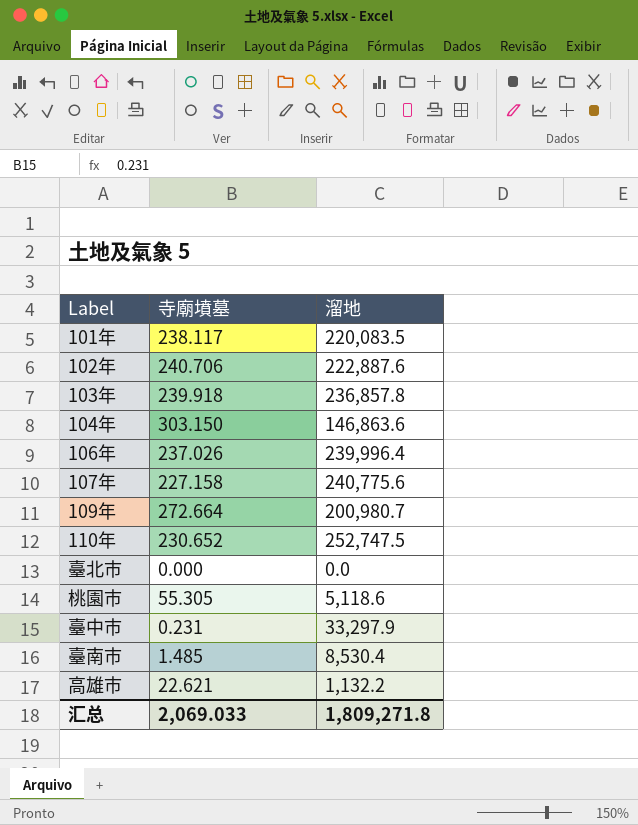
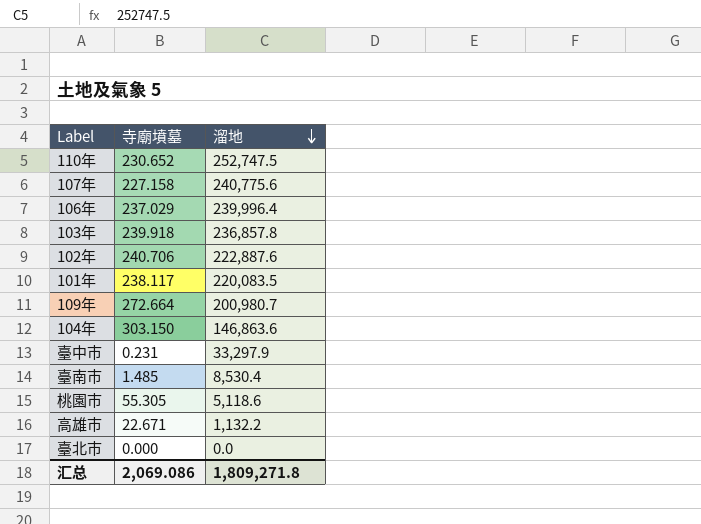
row order: none -> 溜地 descending
106年 | 寺廟墳墓: 237.026 -> 237.029
高雄市 | 寺廟墳墓: 22.621 -> 22.671
汇总 | 寺廟墳墓: 2,069.033 -> 2,069.086

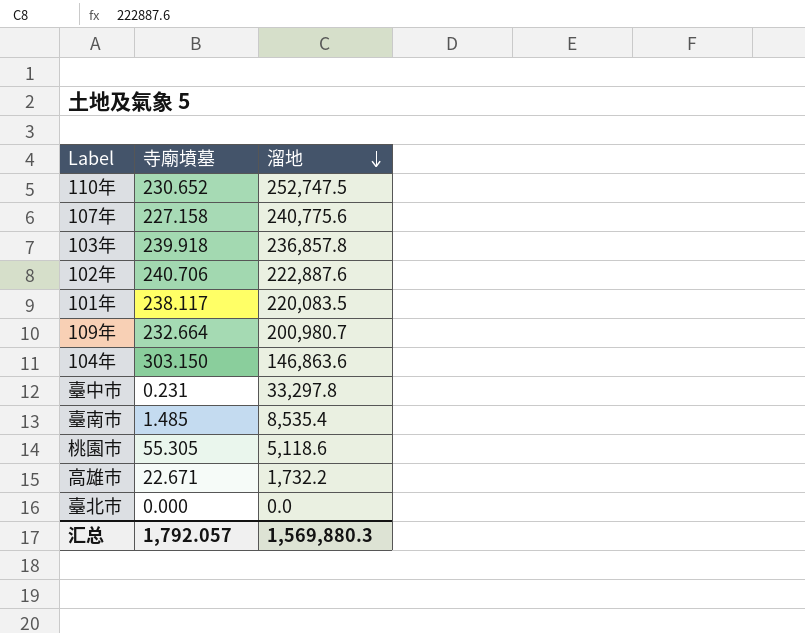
row 106年: 237.029 | 239,996.4 -> none
109年 | 寺廟墳墓: 272.664 -> 232.664
臺中市 | 溜地: 33,297.9 -> 33,297.8
臺南市 | 溜地: 8,530.4 -> 8,535.4
高雄市 | 溜地: 1,132.2 -> 1,732.2
汇总 | 寺廟墳墓: 2,069.086 -> 1,792.057
汇总 | 溜地: 1,809,271.8 -> 1,569,880.3

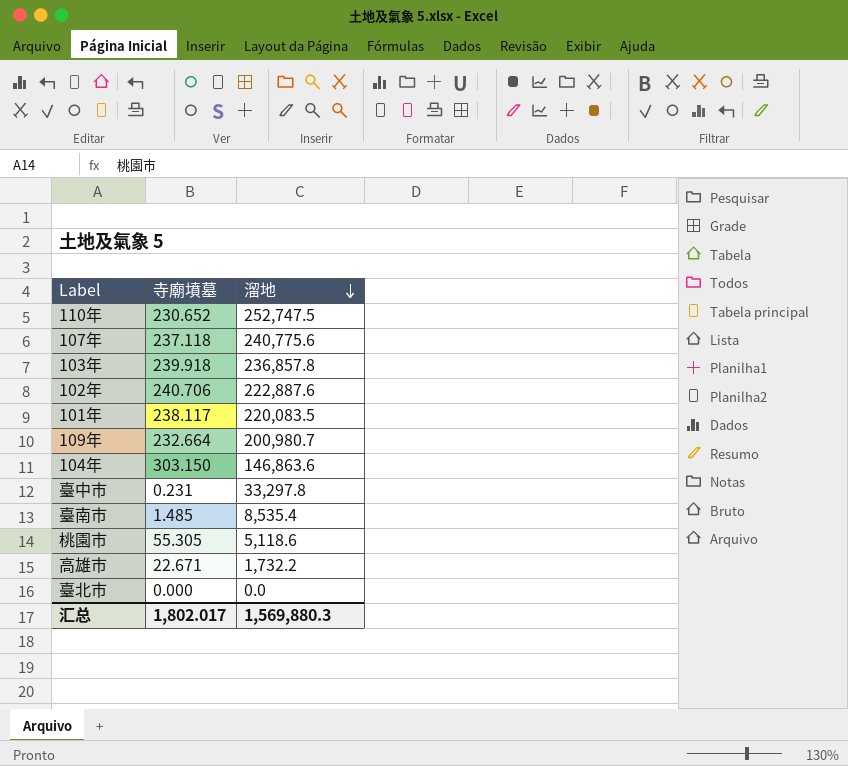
107年 | 寺廟墳墓: 227.158 -> 237.118
汇总 | 寺廟墳墓: 1,792.057 -> 1,802.017

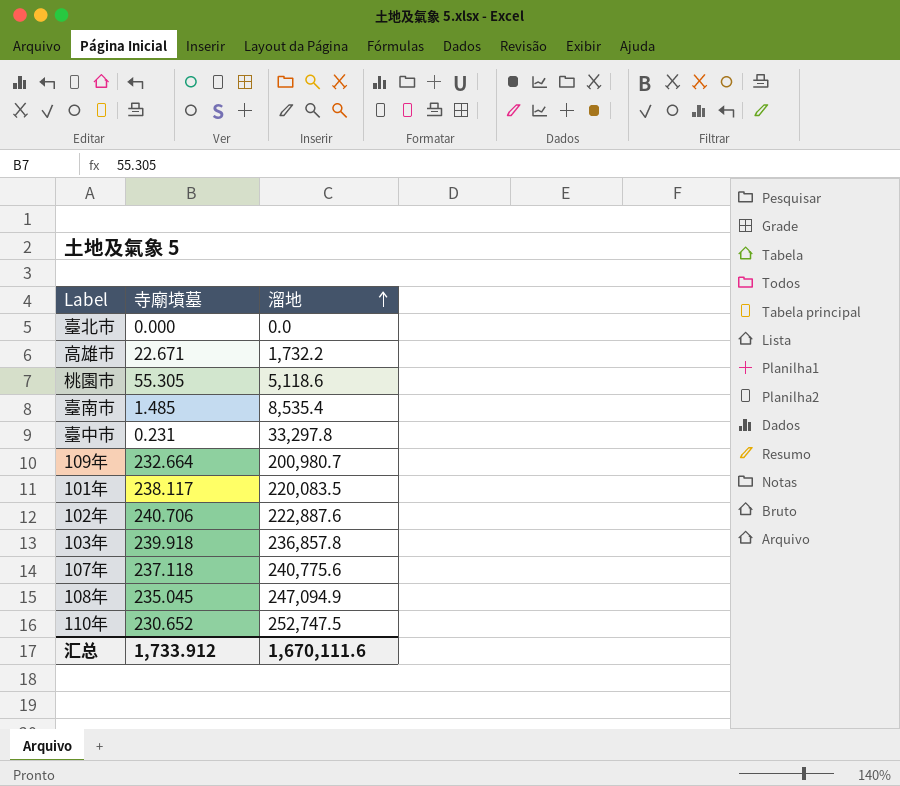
row order: 溜地 descending -> 溜地 ascending
row 104年: 303.150 | 146,863.6 -> none
row 108年: none -> 235.045 | 247,094.9
汇总 | 寺廟墳墓: 1,802.017 -> 1,733.912
汇总 | 溜地: 1,569,880.3 -> 1,670,111.6

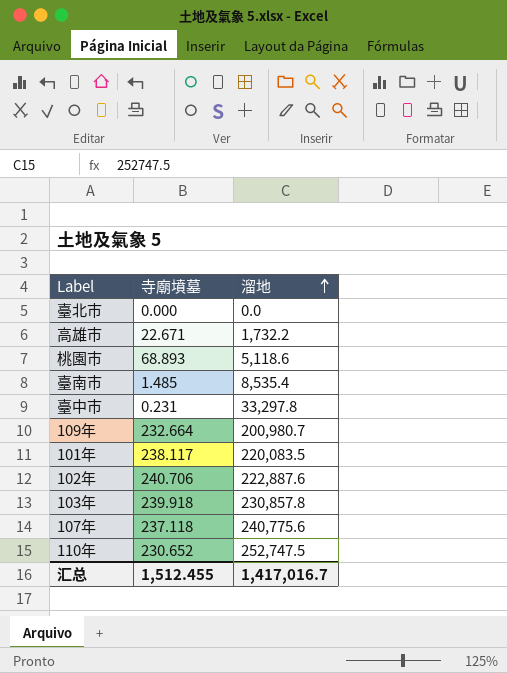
row 108年: 235.045 | 247,094.9 -> none
桃園市 | 寺廟墳墓: 55.305 -> 68.893
103年 | 溜地: 236,857.8 -> 230,857.8
汇总 | 寺廟墳墓: 1,733.912 -> 1,512.455
汇总 | 溜地: 1,670,111.6 -> 1,417,016.7

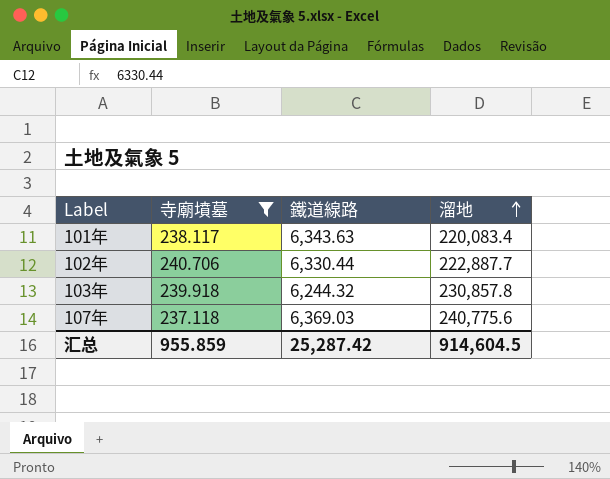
filter: none -> 寺廟墳墓 >= 237.118
column 鐵道線路 | position: none -> 3
101年 | 溜地: 220,083.5 -> 220,083.4
102年 | 溜地: 222,887.6 -> 222,887.7
汇总 | 寺廟墳墓: 1,512.455 -> 955.859
汇总 | 溜地: 1,417,016.7 -> 914,604.5

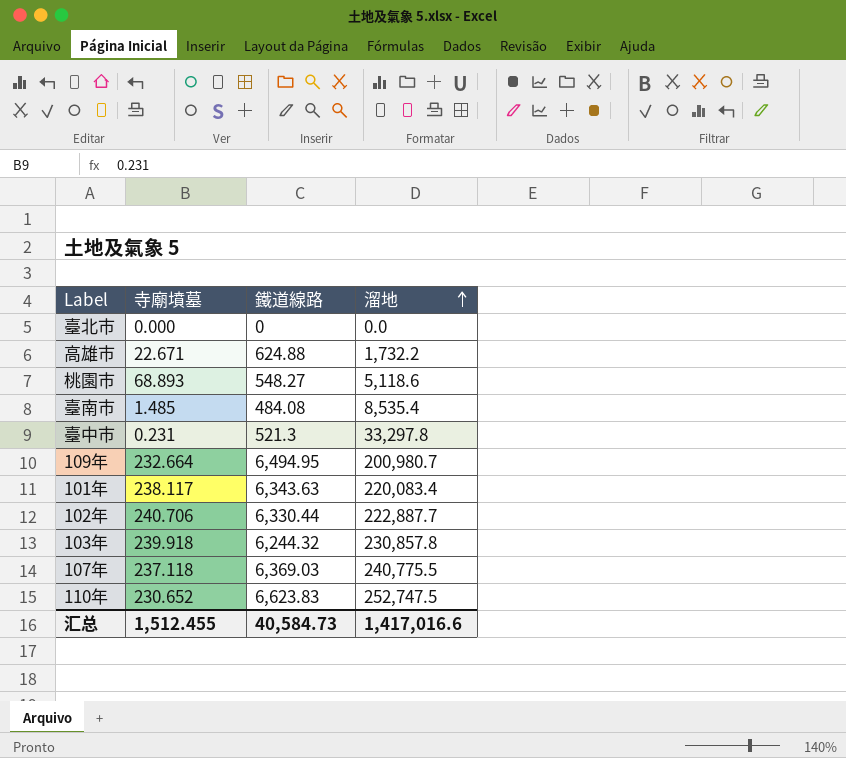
filter: 寺廟墳墓 >= 237.118 -> none
107年 | 溜地: 240,775.6 -> 240,775.5
汇总 | 寺廟墳墓: 955.859 -> 1,512.455
汇总 | 鐵道線路: 25,287.42 -> 40,584.73
汇总 | 溜地: 914,604.5 -> 1,417,016.6

